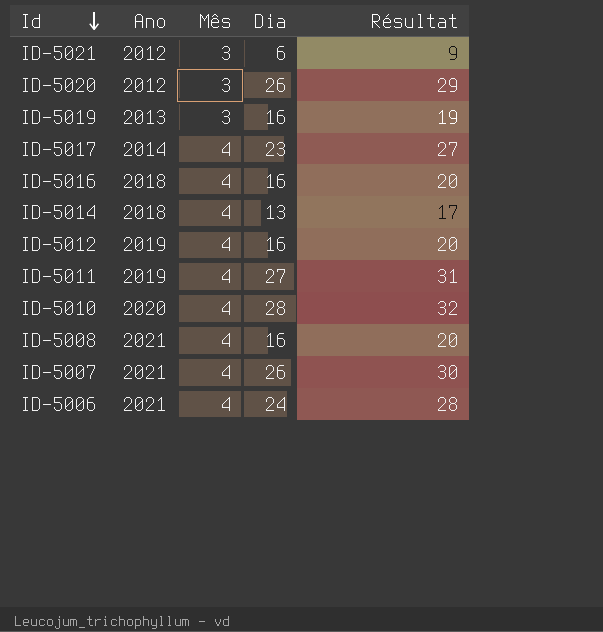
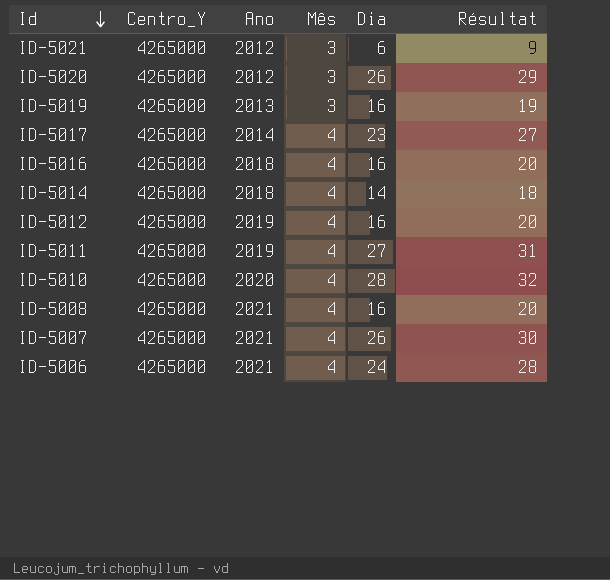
column Centro_Y | position: none -> 2
ID-5014 | Dia: 13 -> 14
ID-5014 | Résultat: 17 -> 18

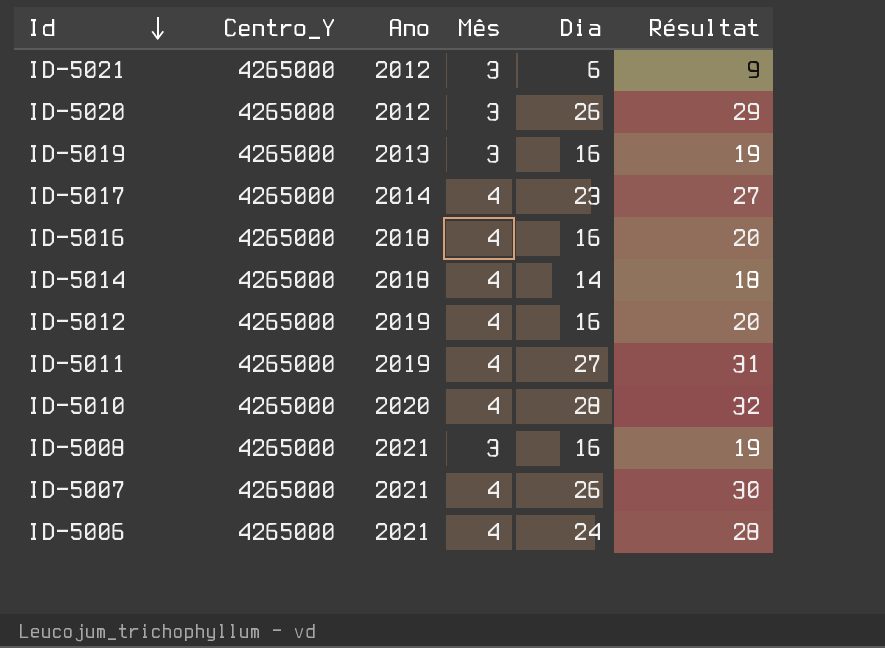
ID-5008 | Mês: 4 -> 3
ID-5008 | Résultat: 20 -> 19

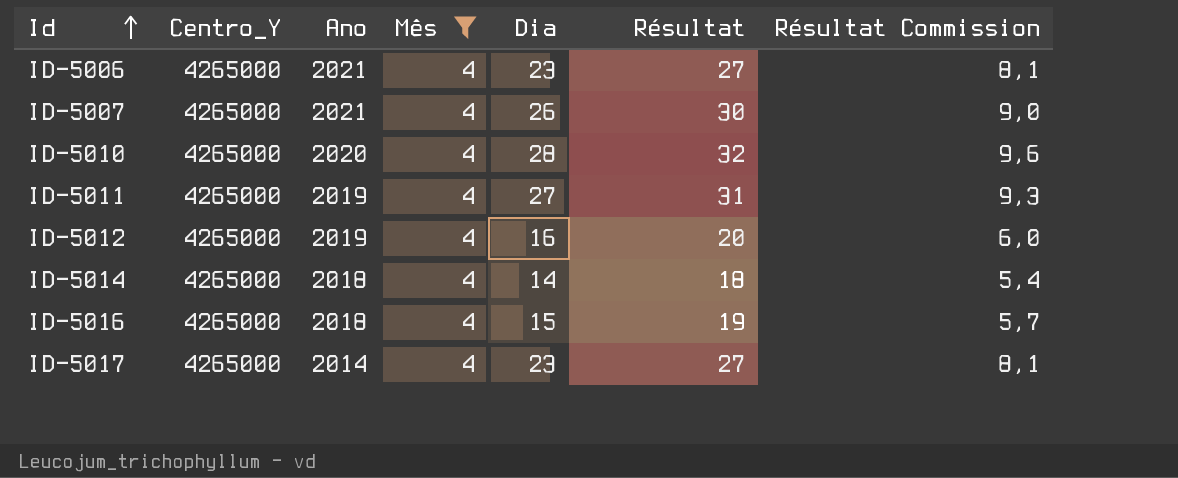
filter: none -> Mês = 4
row order: Id descending -> Id ascending
column Résultat Commission | formula: none -> [Résultat] * 0,3
ID-5006 | Dia: 24 -> 23
ID-5006 | Résultat: 28 -> 27
ID-5016 | Dia: 16 -> 15
ID-5016 | Résultat: 20 -> 19

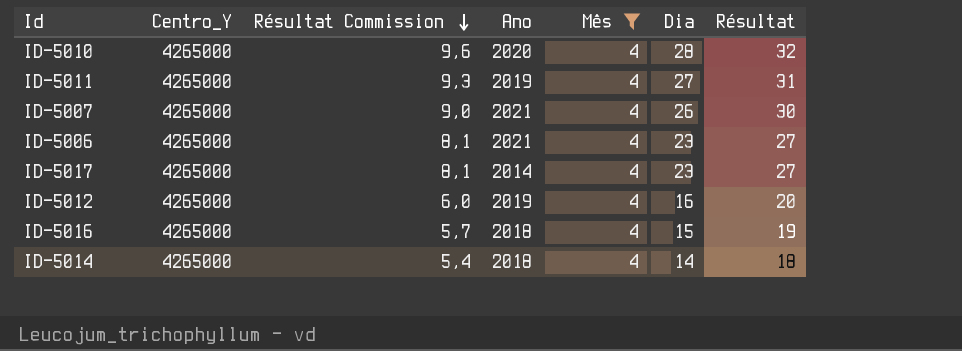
row order: Id ascending -> Résultat Commission descending
column Résultat Commission | position: 7 -> 3

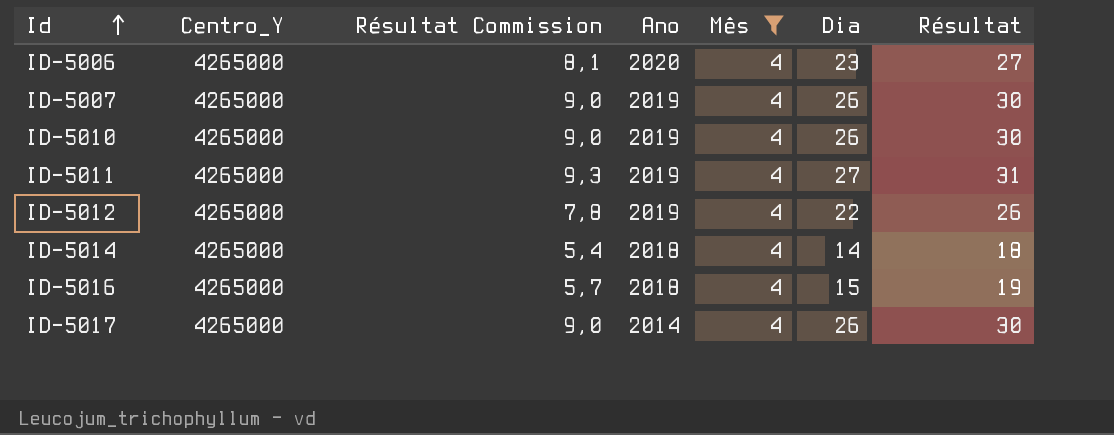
row order: Résultat Commission descending -> Id ascending
ID-5006 | Ano: 2021 -> 2020
ID-5007 | Ano: 2021 -> 2019
ID-5010 | Résultat Commission: 9,6 -> 9,0
ID-5010 | Ano: 2020 -> 2019
ID-5010 | Dia: 28 -> 26
ID-5010 | Résultat: 32 -> 30
ID-5012 | Résultat Commission: 6,0 -> 7,8
ID-5012 | Dia: 16 -> 22
ID-5012 | Résultat: 20 -> 26
ID-5017 | Résultat Commission: 8,1 -> 9,0
ID-5017 | Dia: 23 -> 26
ID-5017 | Résultat: 27 -> 30

